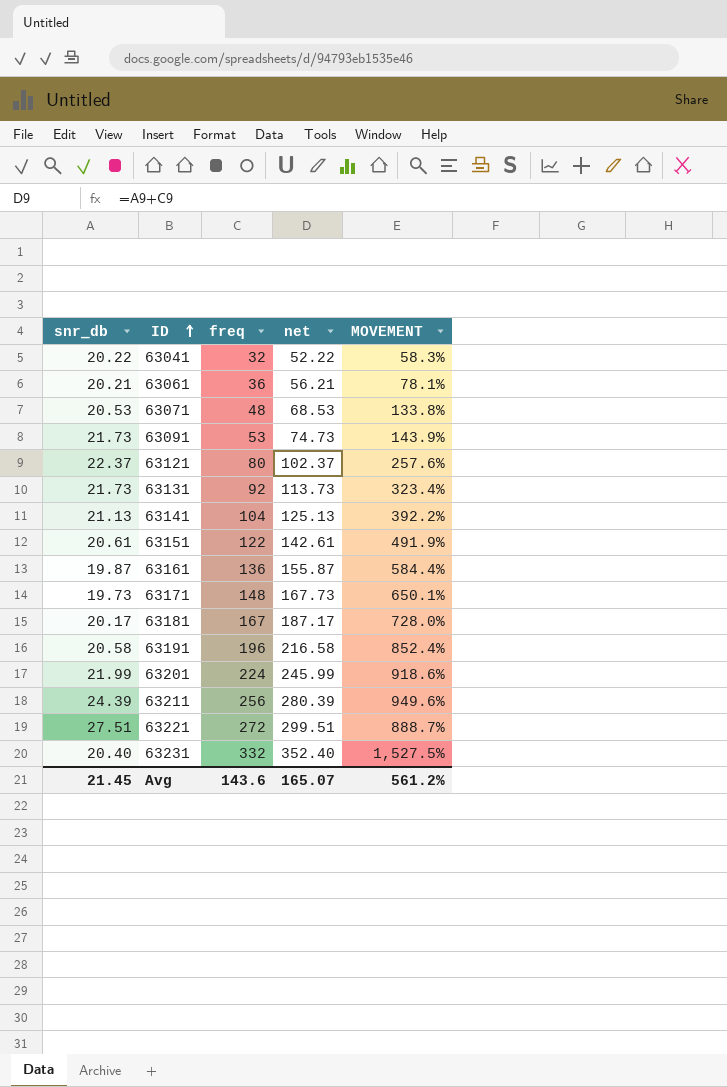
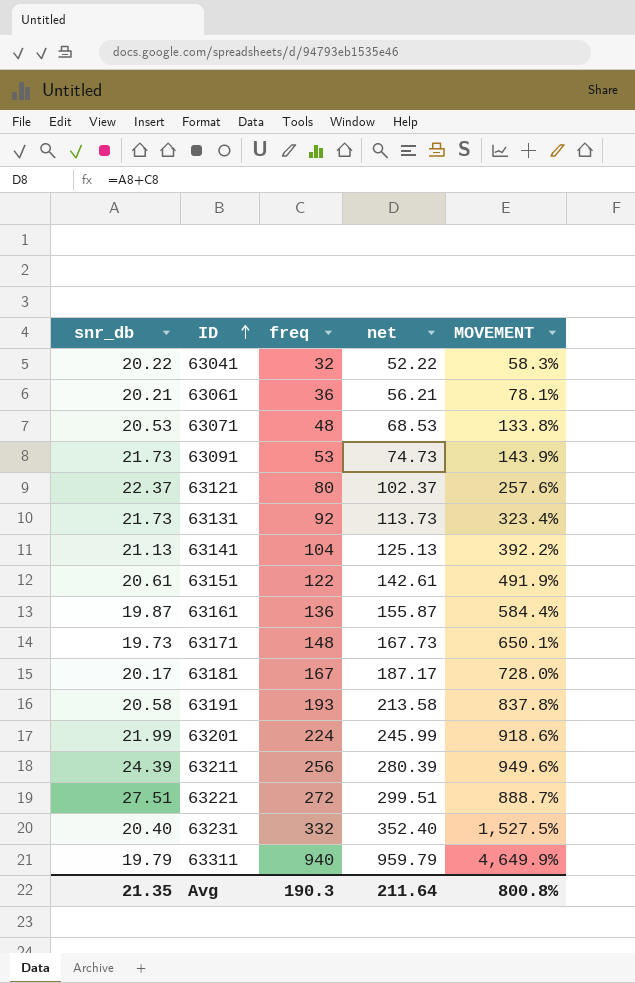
63191 | freq: 196 -> 193
63191 | net: 216.58 -> 213.58
63191 | MOVEMENT: 852.4% -> 837.8%
row 63311: none -> 19.79 | 940 | 959.79 | 4,649.9%
Avg | snr_db: 21.45 -> 21.35
Avg | freq: 143.6 -> 190.3
Avg | net: 165.07 -> 211.64
Avg | MOVEMENT: 561.2% -> 800.8%

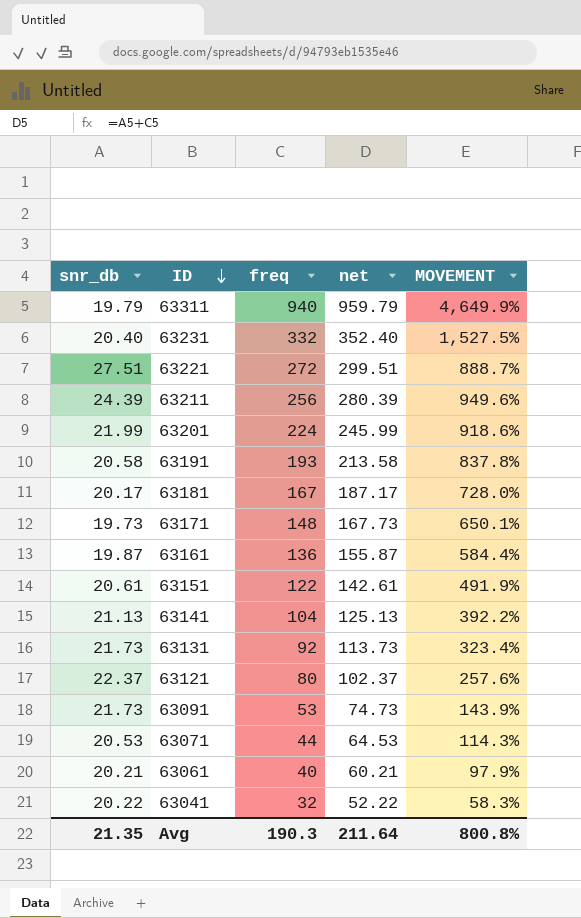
row order: ID ascending -> ID descending
63071 | freq: 48 -> 44
63071 | net: 68.53 -> 64.53
63071 | MOVEMENT: 133.8% -> 114.3%
63061 | freq: 36 -> 40
63061 | net: 56.21 -> 60.21
63061 | MOVEMENT: 78.1% -> 97.9%

